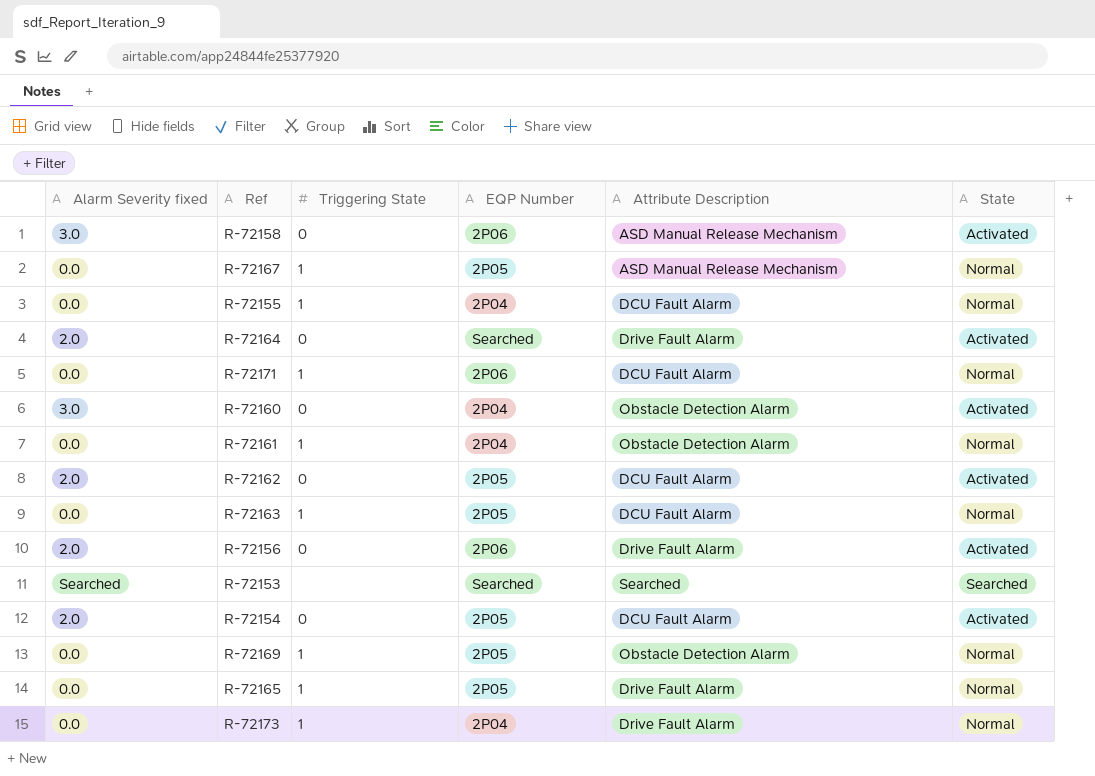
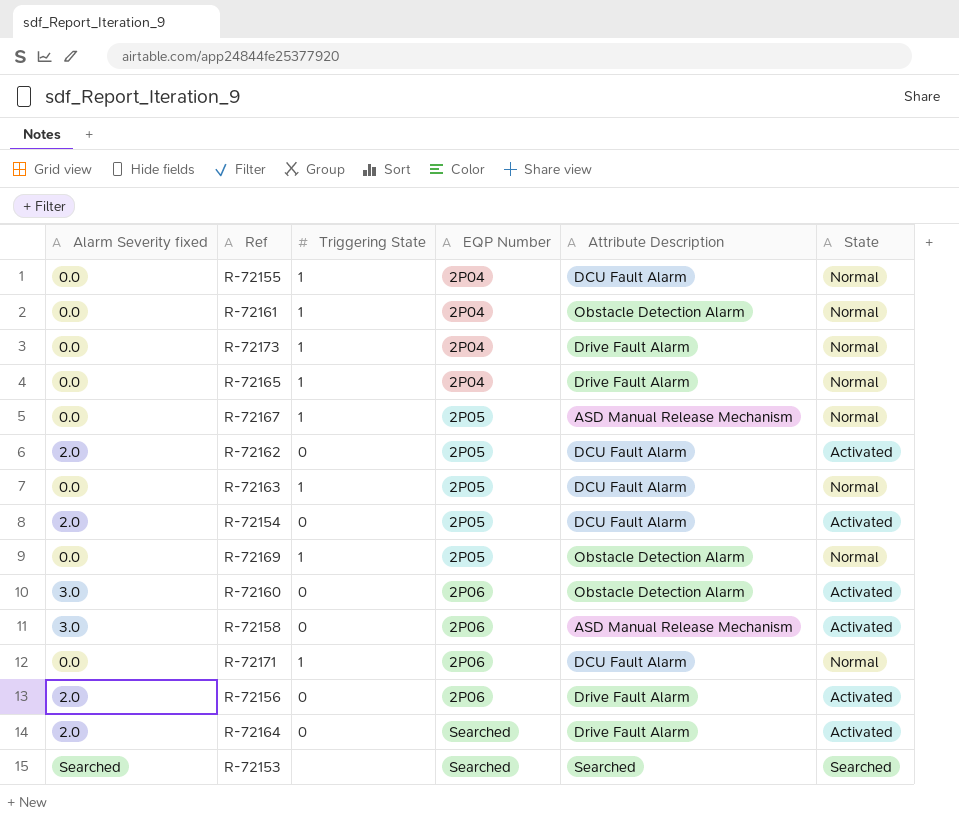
row order: none -> EQP Number ascending
R-72165 | EQP Number: 2P05 -> 2P04
R-72160 | EQP Number: 2P04 -> 2P06

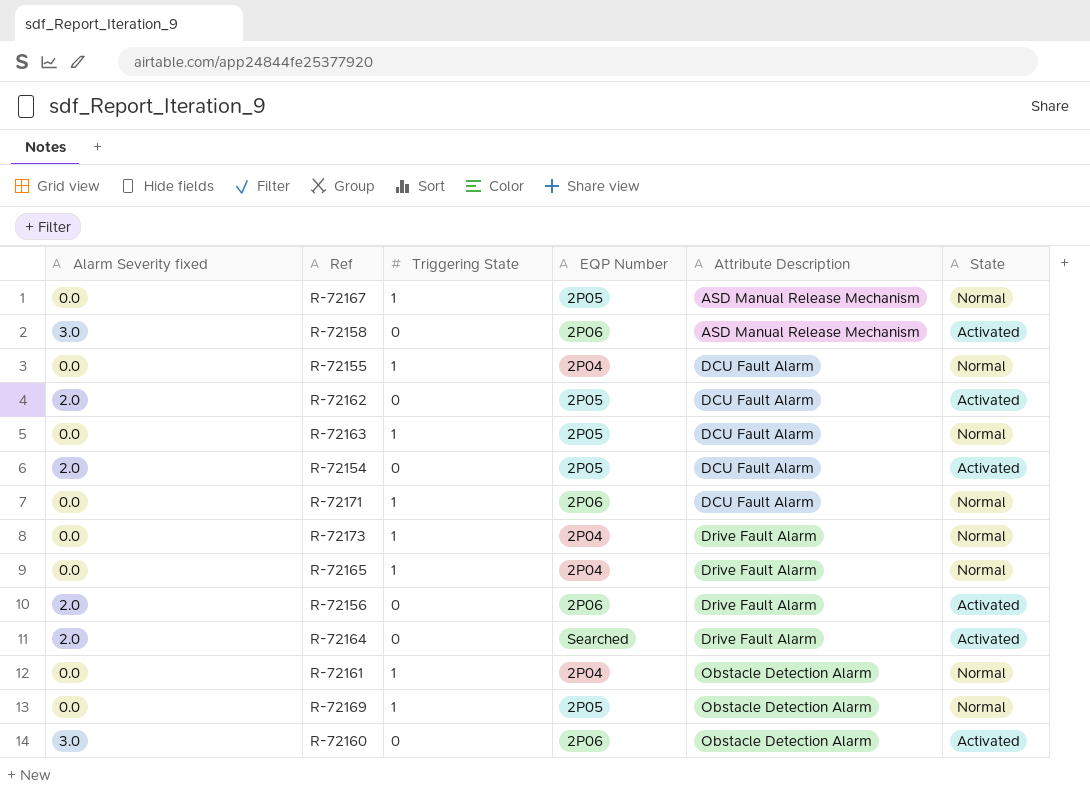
row order: EQP Number ascending -> Attribute Description ascending
row R-72153: Searched | none | Searched | Searched | Searched -> none

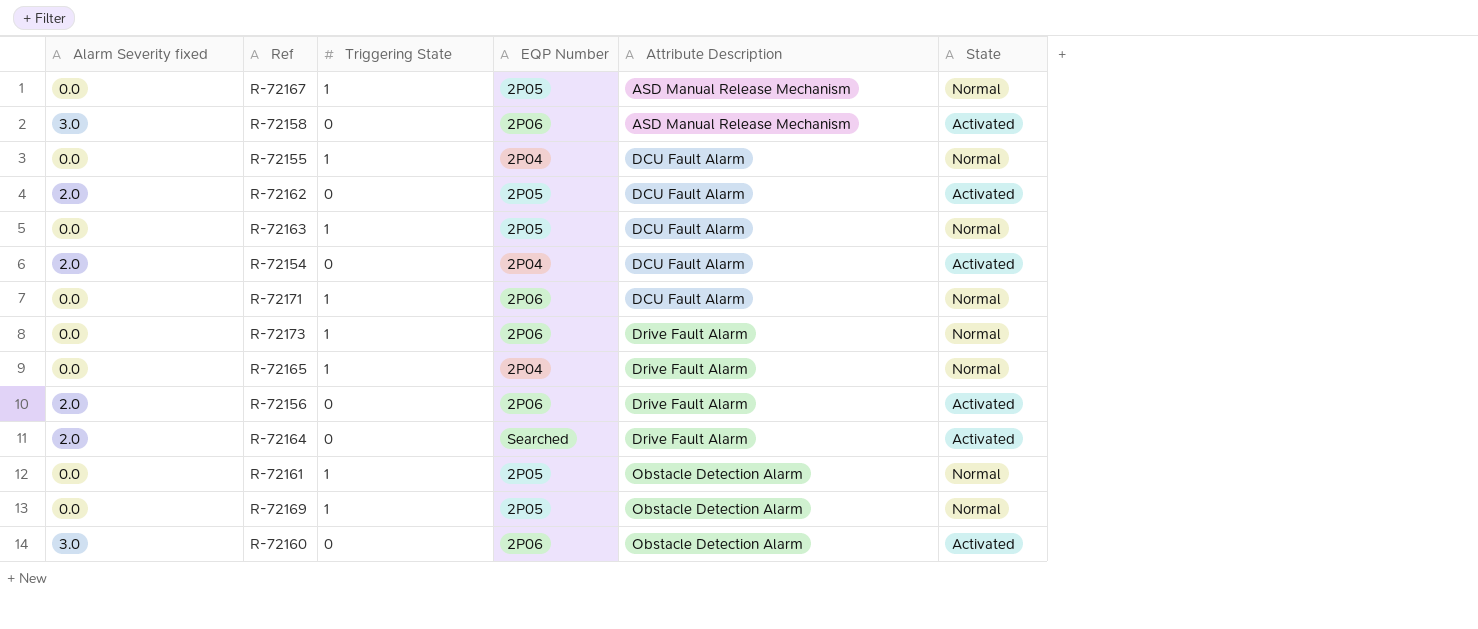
R-72154 | EQP Number: 2P05 -> 2P04
R-72173 | EQP Number: 2P04 -> 2P06
R-72161 | EQP Number: 2P04 -> 2P05

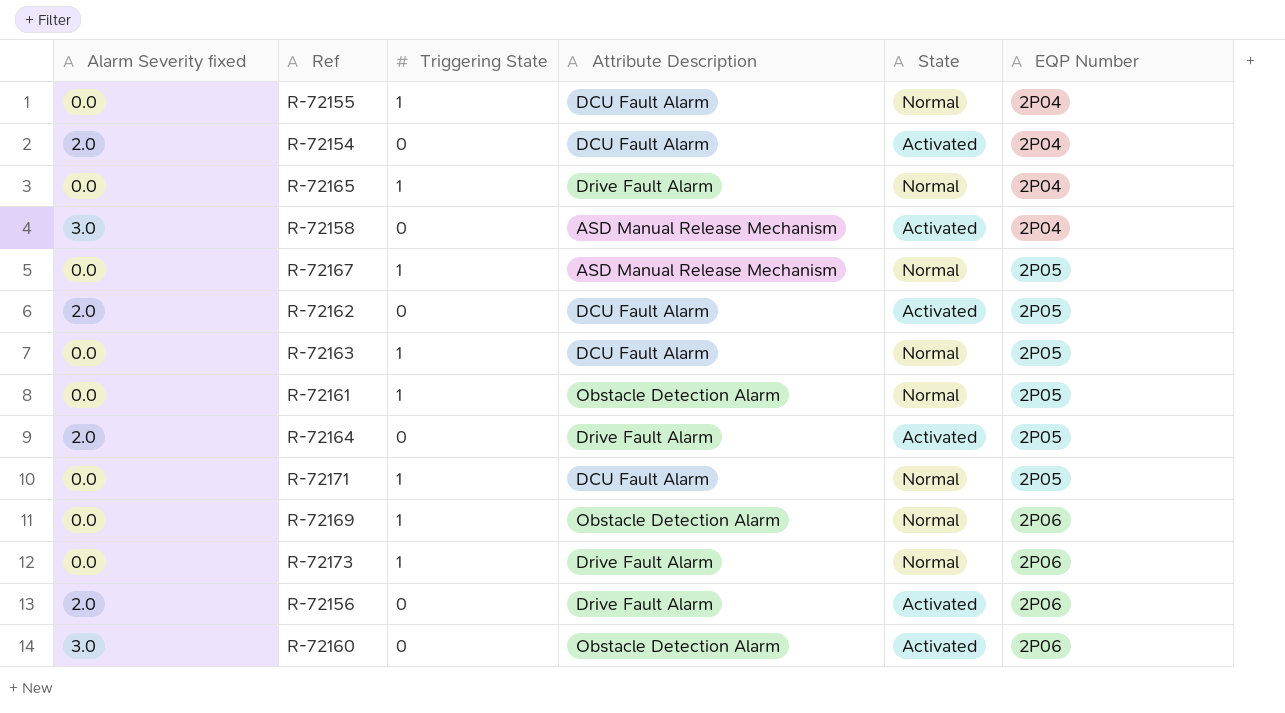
row order: Attribute Description ascending -> EQP Number ascending
column EQP Number | position: 4 -> 6
R-72158 | EQP Number: 2P06 -> 2P04
R-72164 | EQP Number: Searched -> 2P05
R-72171 | EQP Number: 2P06 -> 2P05
R-72169 | EQP Number: 2P05 -> 2P06

